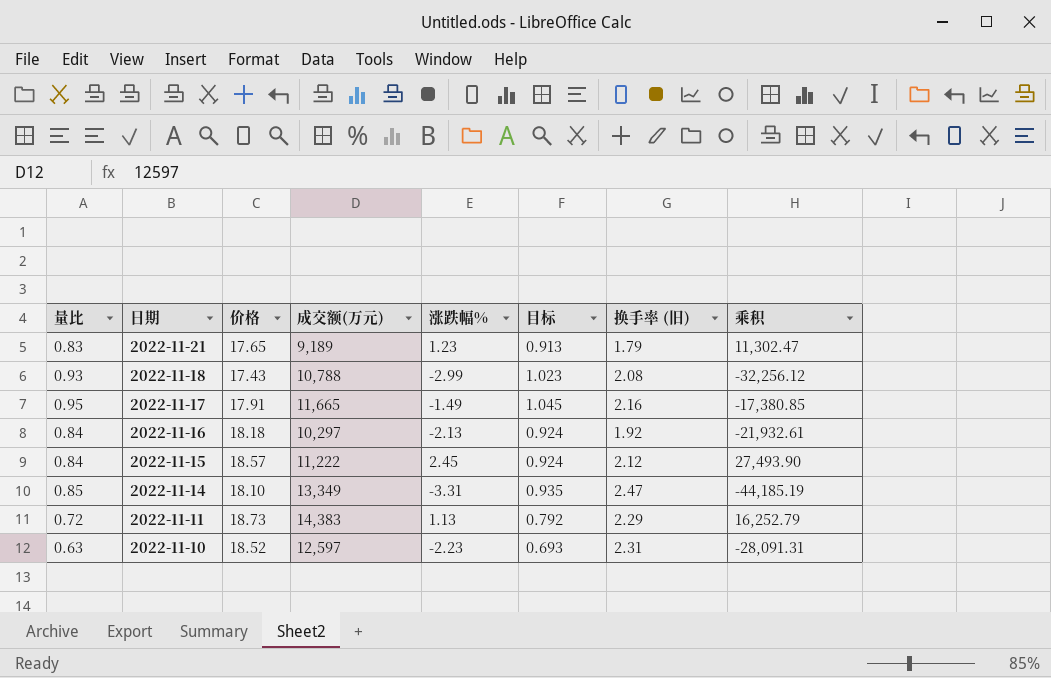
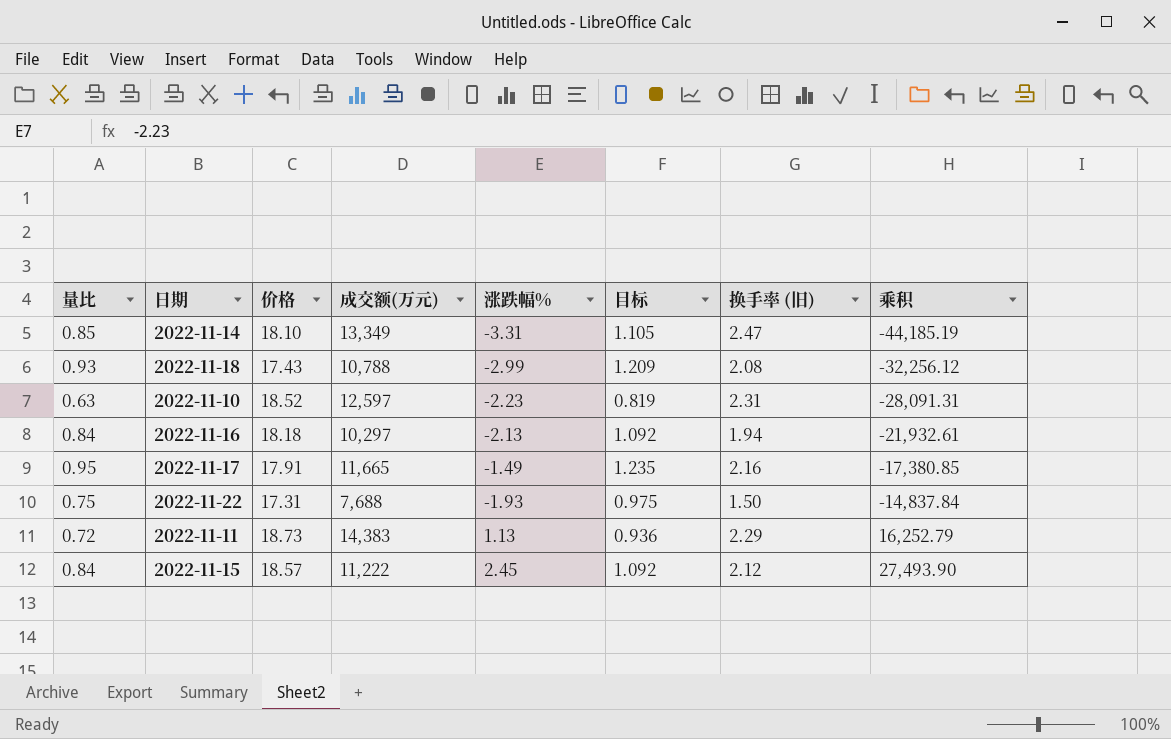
row order: 日期 descending -> 乘积 ascending
column 目标 | formula: [量比] * 1.1 -> [量比] * 1.3
row 2022-11-21: 0.83 | 17.65 | 9,189 | 1.23 | 0.913 | 1.79 | 11,302.47 -> none
2022-11-16 | 换手率 (旧): 1.92 -> 1.94
row 2022-11-22: none -> 0.75 | 17.31 | 7,688 | -1.93 | 0.975 | 1.50 | -14,837.84

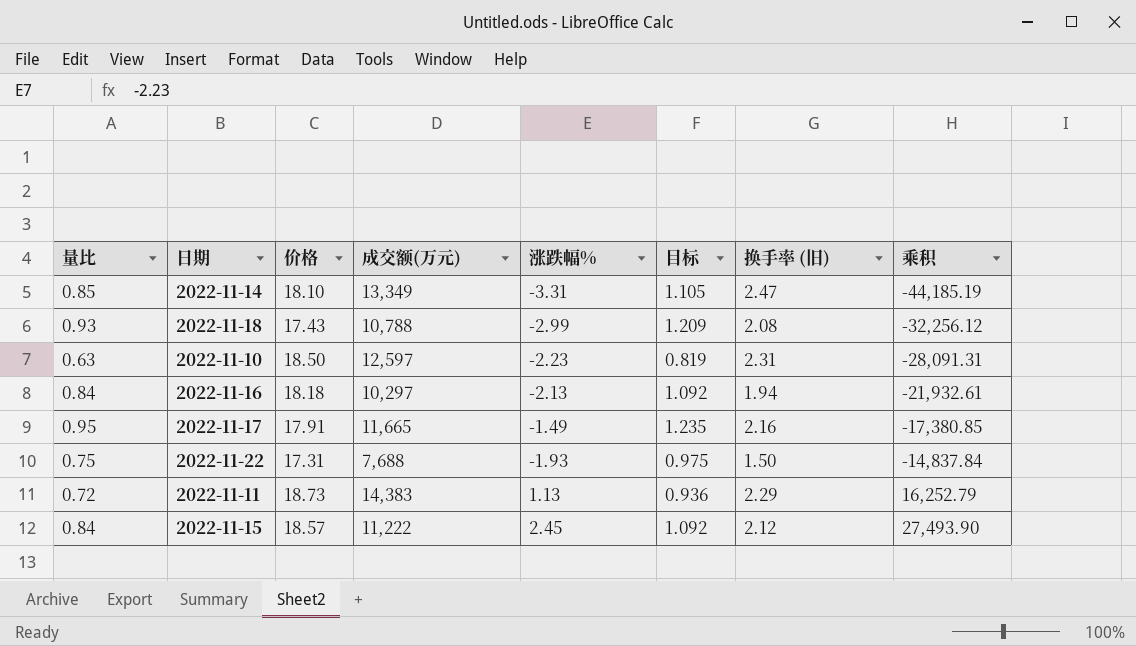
2022-11-10 | 价格: 18.52 -> 18.50

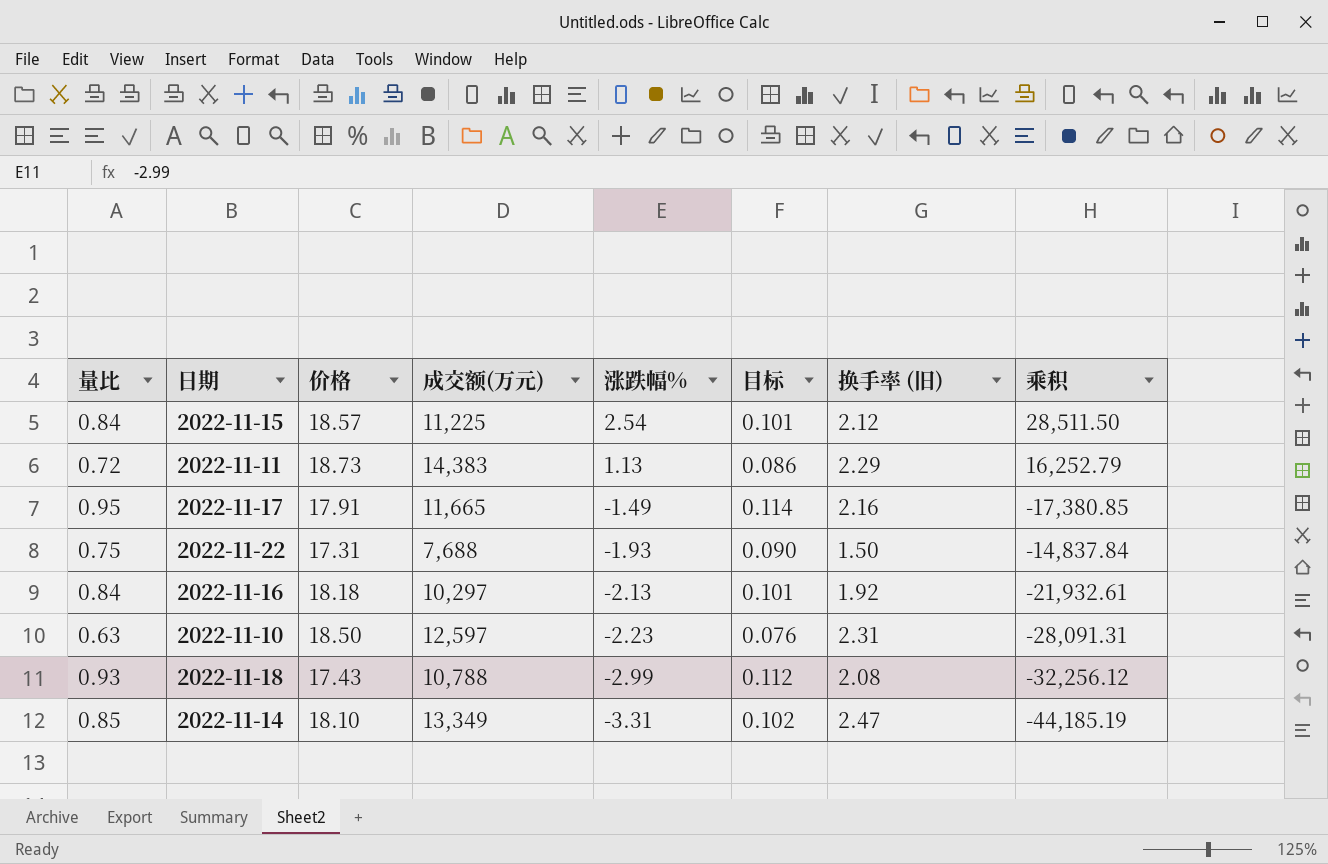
row order: 乘积 ascending -> 涨跌幅% descending
column 目标 | formula: [量比] * 1.3 -> [量比] * 0.12
2022-11-15 | 成交额(万元): 11,222 -> 11,225
2022-11-15 | 涨跌幅%: 2.45 -> 2.54
2022-11-15 | 乘积: 27,493.90 -> 28,511.50
2022-11-16 | 换手率 (旧): 1.94 -> 1.92

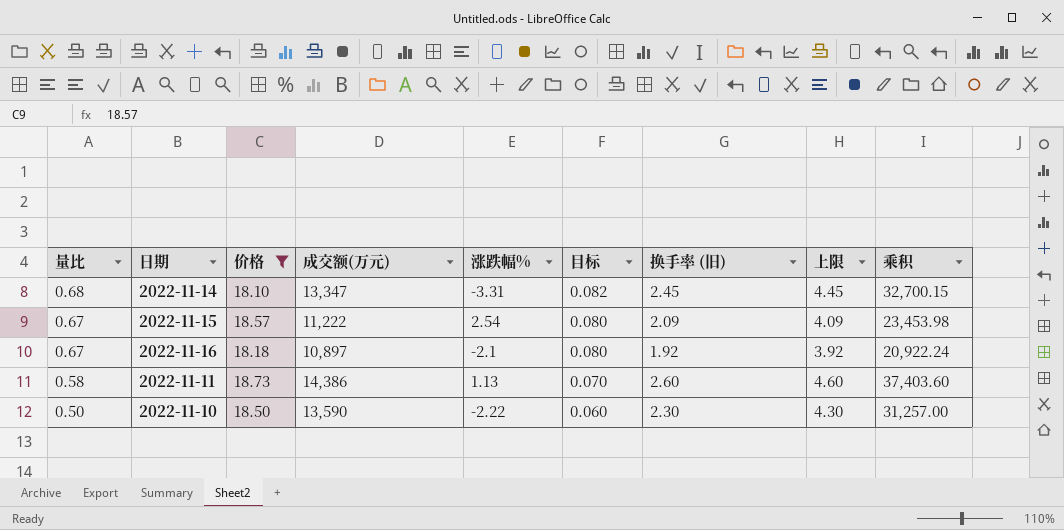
filter: none -> 价格 >= 18.10
row order: 涨跌幅% descending -> 量比 descending
column 上限 | formula: none -> [换手率 (旧)] + 2
column 乘积 | formula: [成交额(万元)] * [涨跌幅%] -> [成交额(万元)] * [换手率 (旧)]
2022-11-14 | 量比: 0.85 -> 0.68
2022-11-14 | 成交额(万元): 13,349 -> 13,347
2022-11-14 | 目标: 0.102 -> 0.082
2022-11-14 | 换手率 (旧): 2.47 -> 2.45
2022-11-15 | 量比: 0.84 -> 0.67
2022-11-15 | 成交额(万元): 11,225 -> 11,222
2022-11-15 | 目标: 0.101 -> 0.080
2022-11-15 | 换手率 (旧): 2.12 -> 2.09
2022-11-16 | 量比: 0.84 -> 0.67
2022-11-16 | 成交额(万元): 10,297 -> 10,897
2022-11-16 | 涨跌幅%: -2.13 -> -2.1
2022-11-16 | 目标: 0.101 -> 0.080
2022-11-11 | 量比: 0.72 -> 0.58
2022-11-11 | 成交额(万元): 14,383 -> 14,386
2022-11-11 | 目标: 0.086 -> 0.070
2022-11-11 | 换手率 (旧): 2.29 -> 2.60
2022-11-10 | 量比: 0.63 -> 0.50
2022-11-10 | 成交额(万元): 12,597 -> 13,590
2022-11-10 | 涨跌幅%: -2.23 -> -2.22
2022-11-10 | 目标: 0.076 -> 0.060
2022-11-10 | 换手率 (旧): 2.31 -> 2.30

